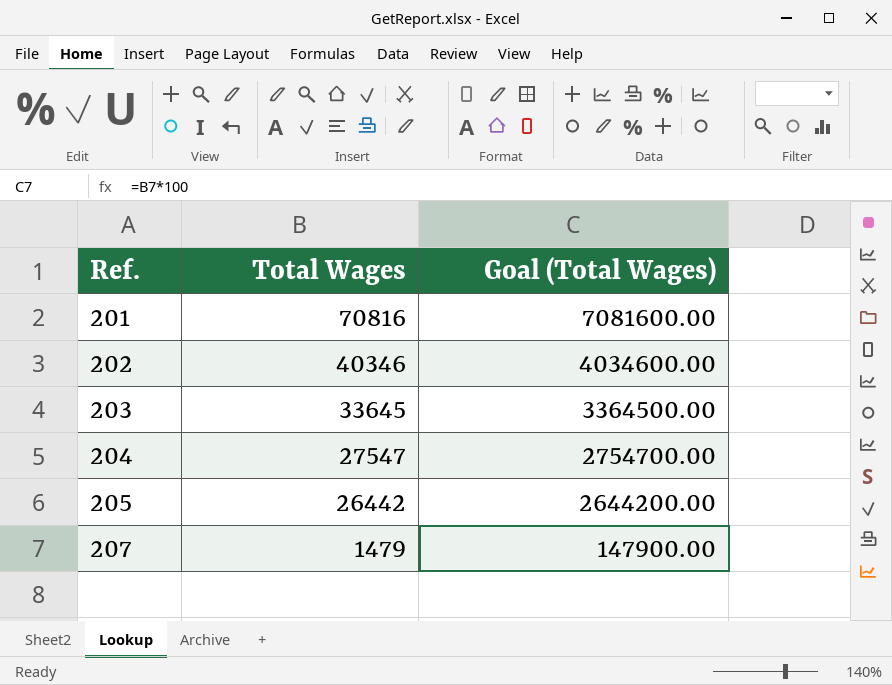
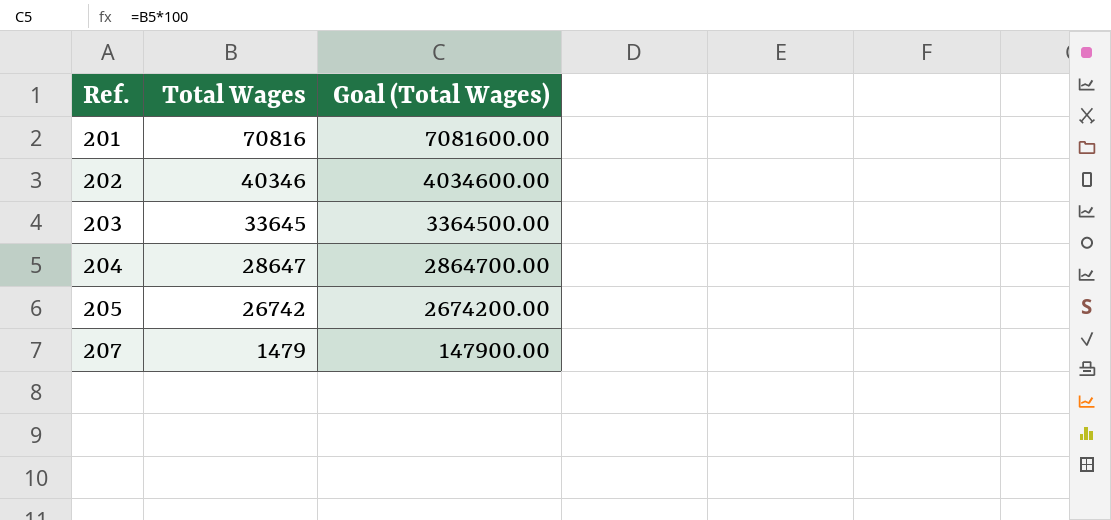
204 | Total Wages: 27547 -> 28647
204 | Goal (Total Wages): 2754700.00 -> 2864700.00
205 | Total Wages: 26442 -> 26742
205 | Goal (Total Wages): 2644200.00 -> 2674200.00

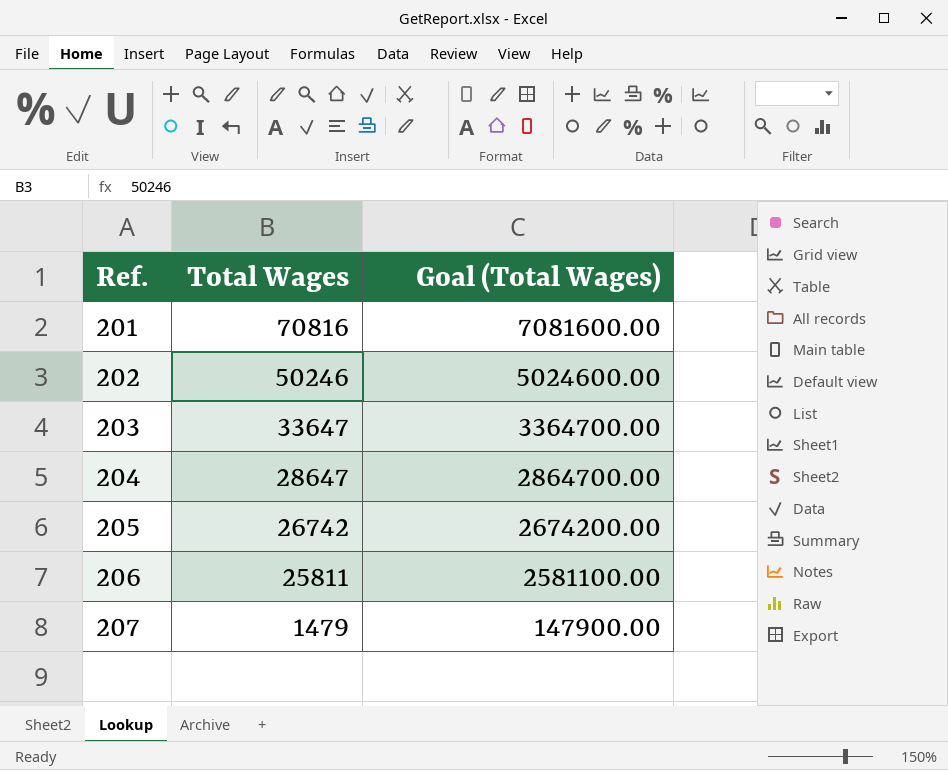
202 | Total Wages: 40346 -> 50246
202 | Goal (Total Wages): 4034600.00 -> 5024600.00
203 | Total Wages: 33645 -> 33647
203 | Goal (Total Wages): 3364500.00 -> 3364700.00
row 206: none -> 25811 | 2581100.00

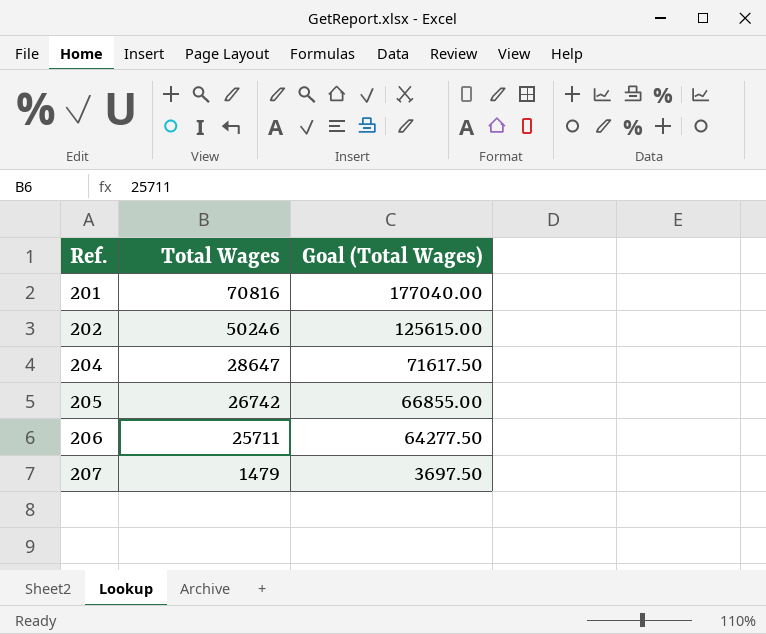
column Goal (Total Wages) | formula: [Total Wages] * 100 -> [Total Wages] * 2.5
row 203: 33647 | 3364700.00 -> none
206 | Total Wages: 25811 -> 25711

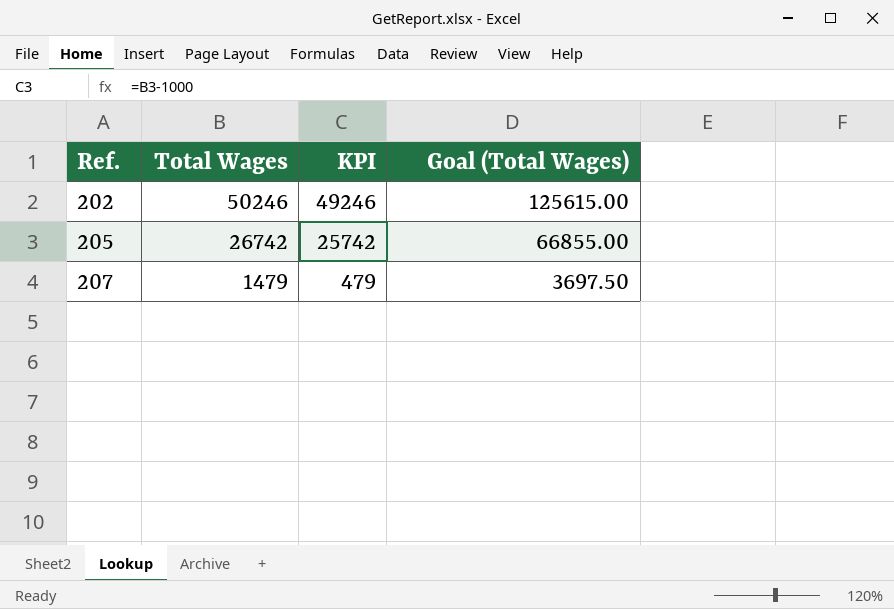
column KPI | formula: none -> [Total Wages] - 1000
row 201: 70816 | 177040.00 -> none
row 204: 28647 | 71617.50 -> none
row 206: 25711 | 64277.50 -> none

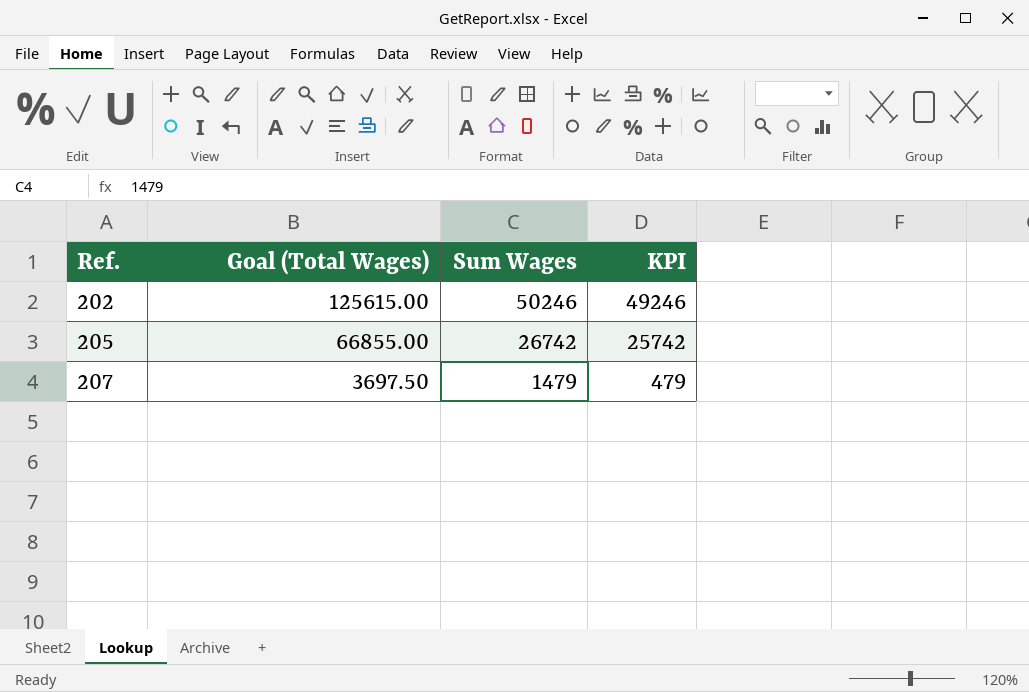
column Goal (Total Wages) | position: 4 -> 2
column name: Total Wages -> Sum Wages

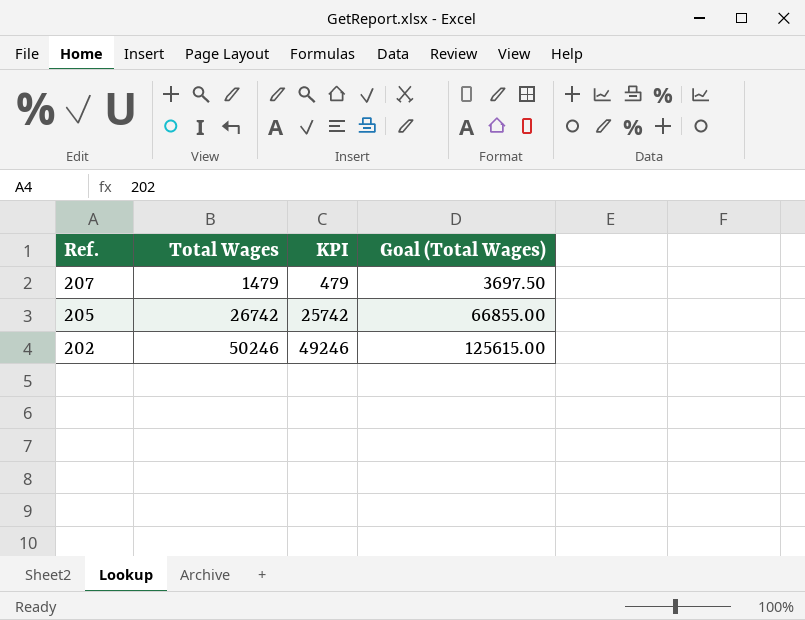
row order: Ref. ascending -> Ref. descending
column name: Sum Wages -> Total Wages
column Goal (Total Wages) | position: 2 -> 4

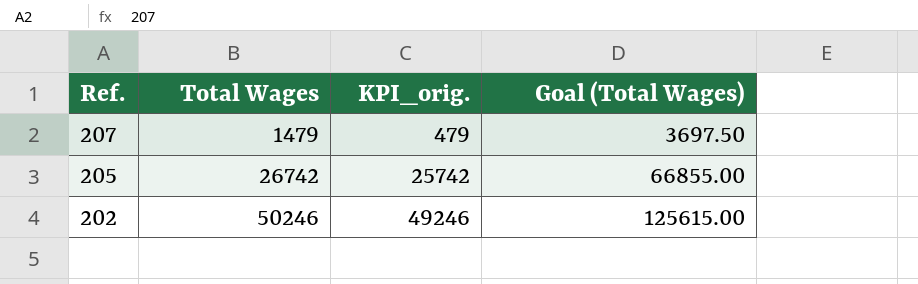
column name: KPI -> KPI_orig.

